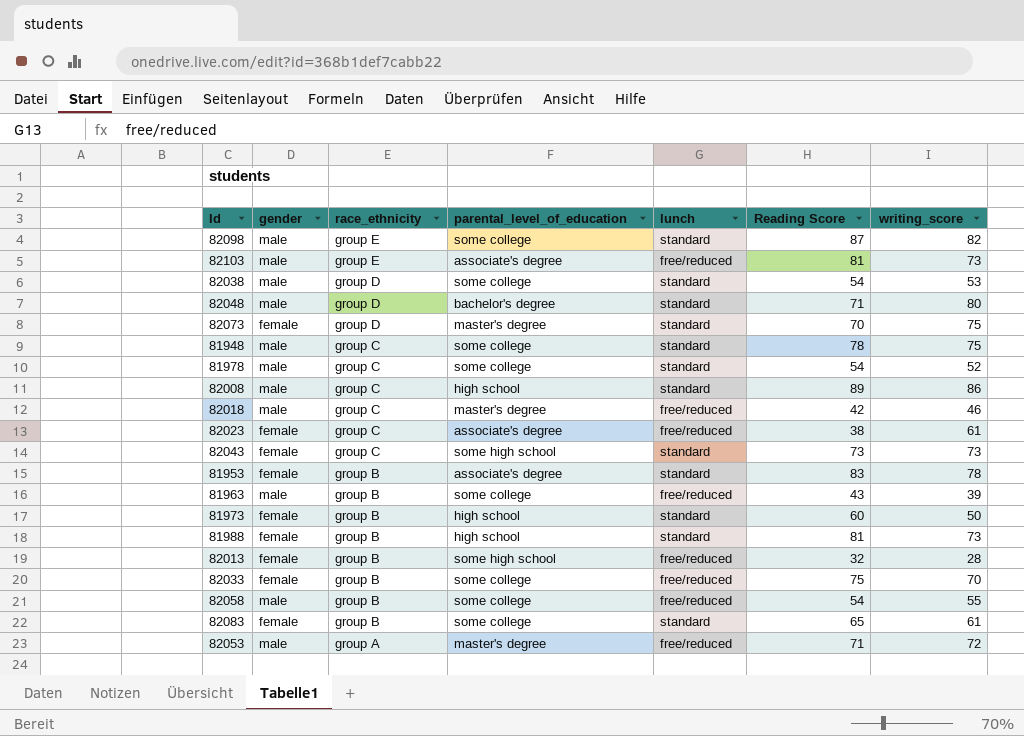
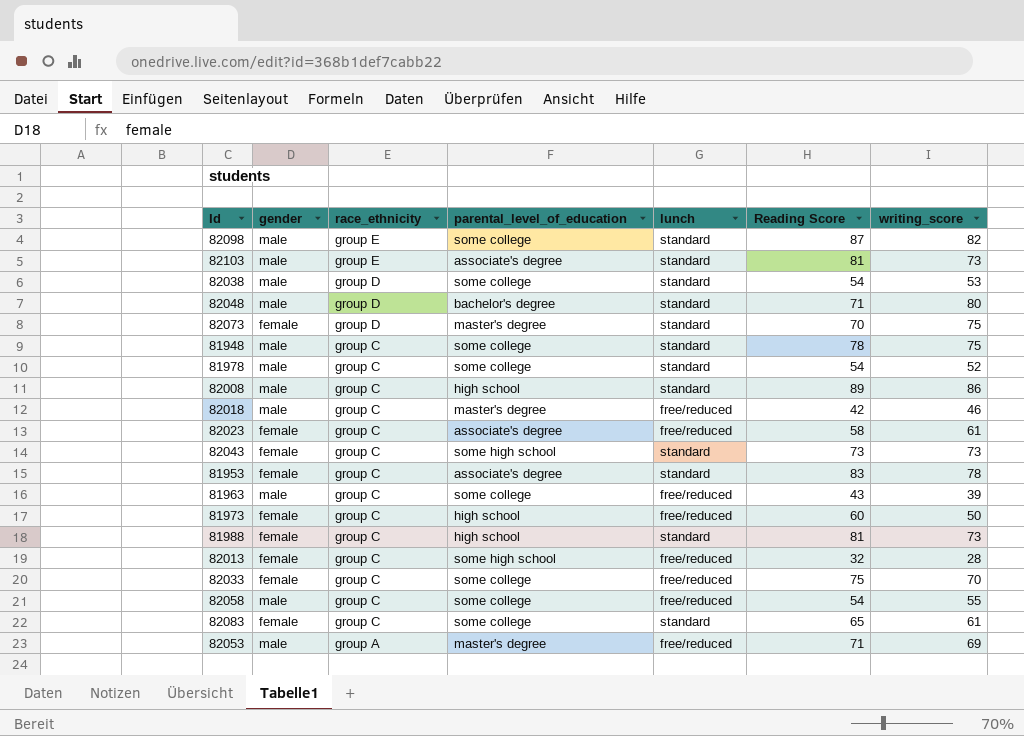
82103 | lunch: free/reduced -> standard
82023 | Reading Score: 38 -> 58
81953 | race_ethnicity: group B -> group C
81963 | race_ethnicity: group B -> group C
81973 | race_ethnicity: group B -> group C
81973 | lunch: standard -> free/reduced
81988 | race_ethnicity: group B -> group C
82013 | race_ethnicity: group B -> group C
82033 | race_ethnicity: group B -> group C
82058 | race_ethnicity: group B -> group C
82083 | race_ethnicity: group B -> group C
82053 | writing_score: 72 -> 69

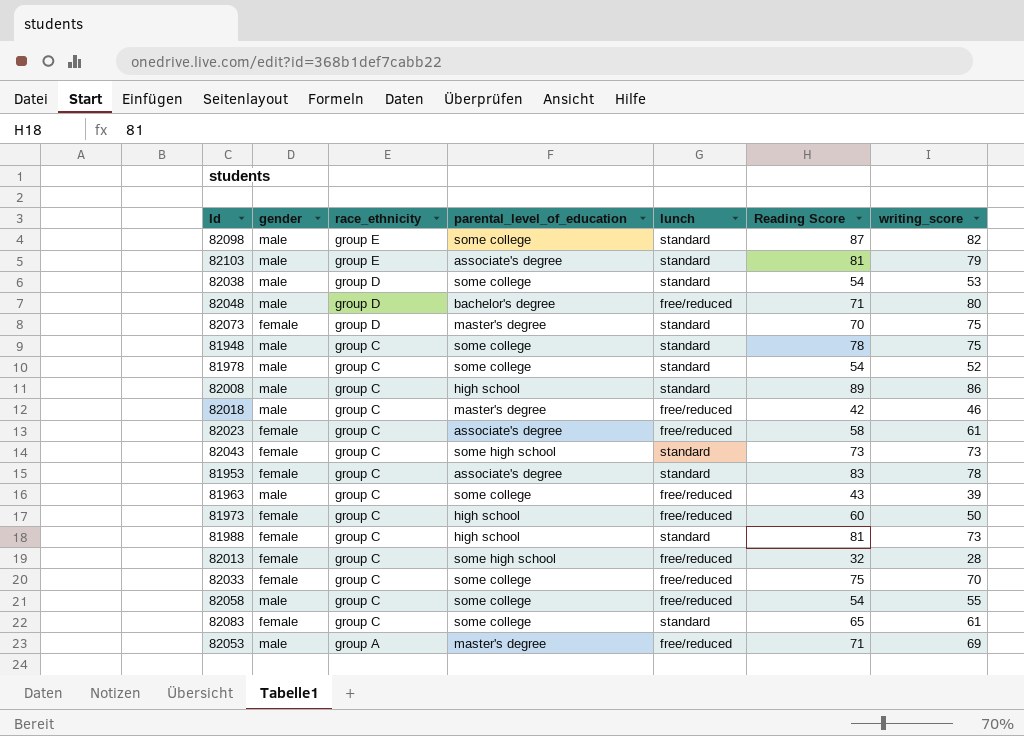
82103 | writing_score: 73 -> 79
82048 | lunch: standard -> free/reduced

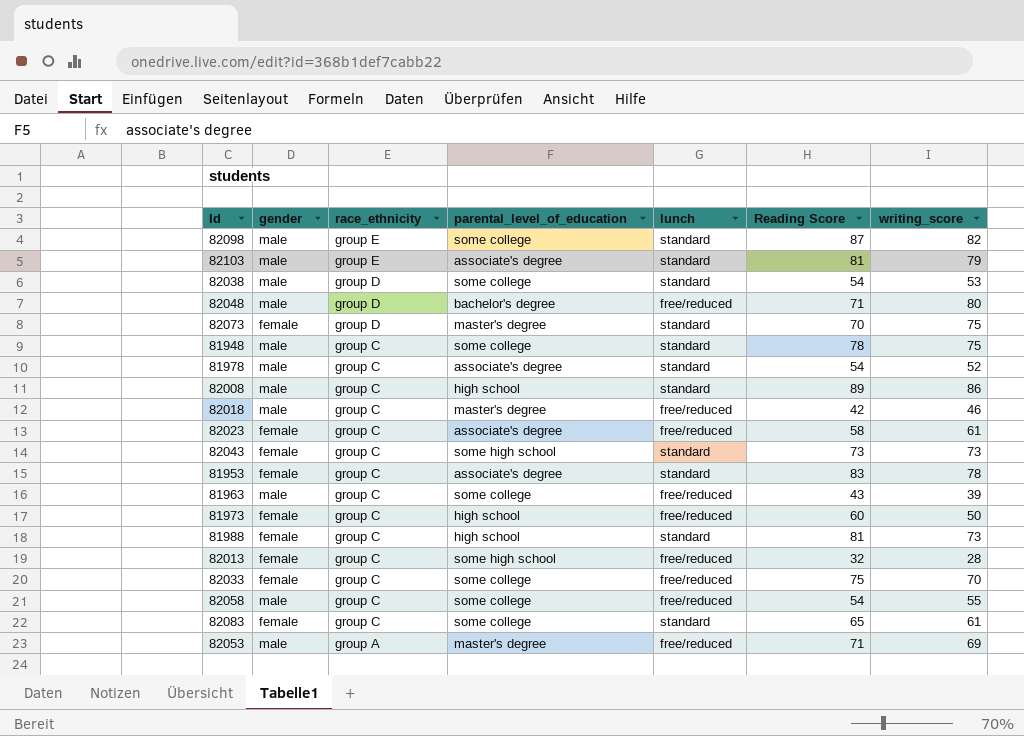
81978 | parental_level_of_education: some college -> associate's degree

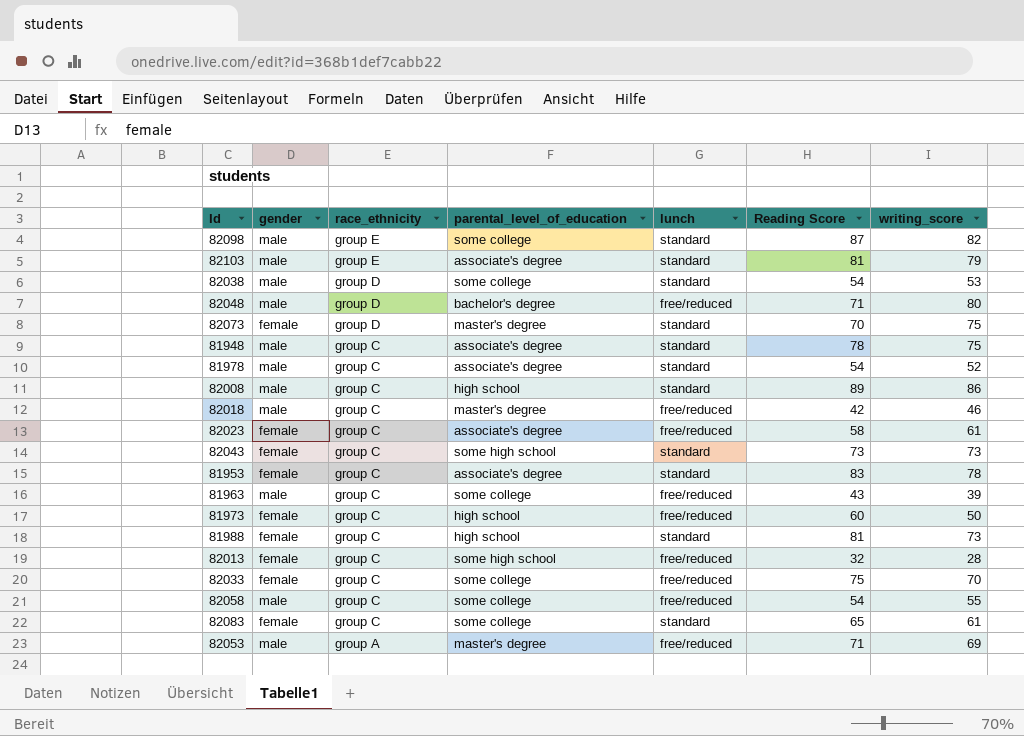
81948 | parental_level_of_education: some college -> associate's degree

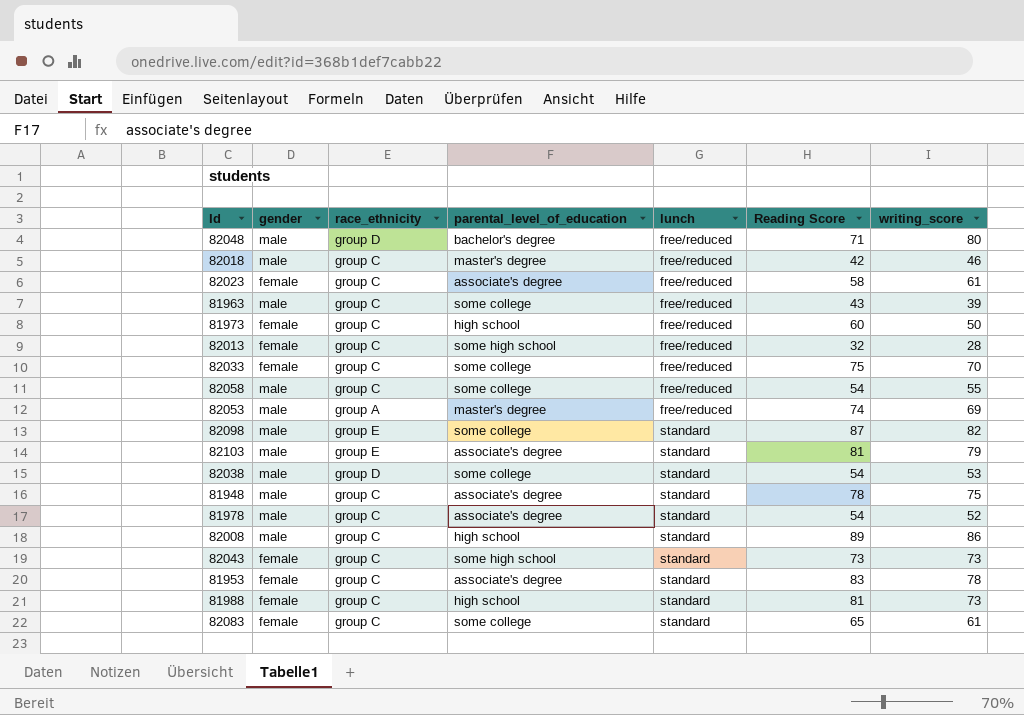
row order: race_ethnicity descending -> lunch ascending
row 82073: female | group D | master's degree | standard | 70 | 75 -> none
82053 | Reading Score: 71 -> 74

